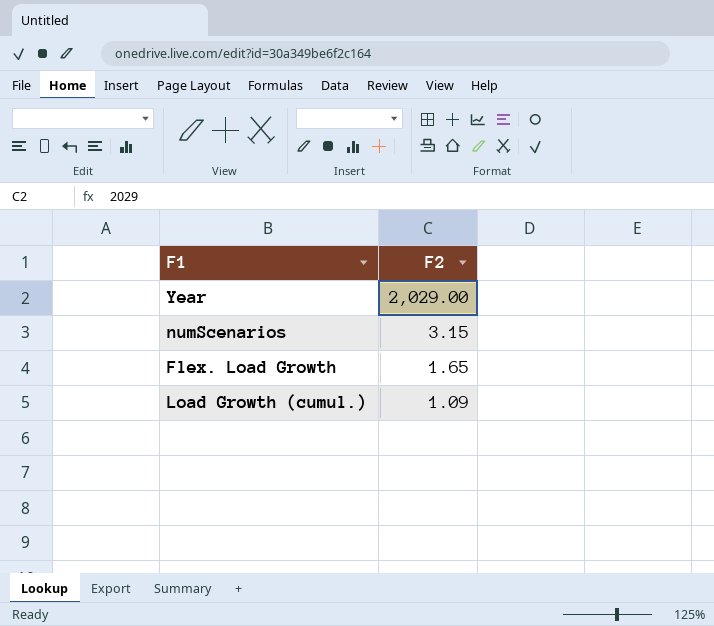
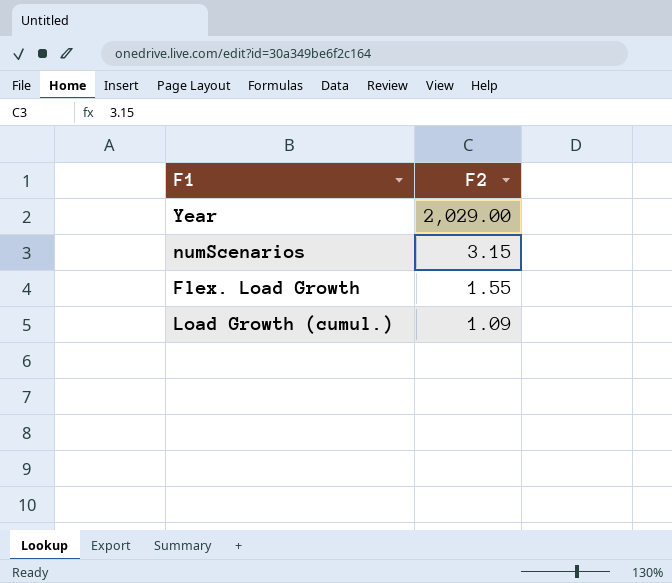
Flex. Load Growth | F2: 1.65 -> 1.55

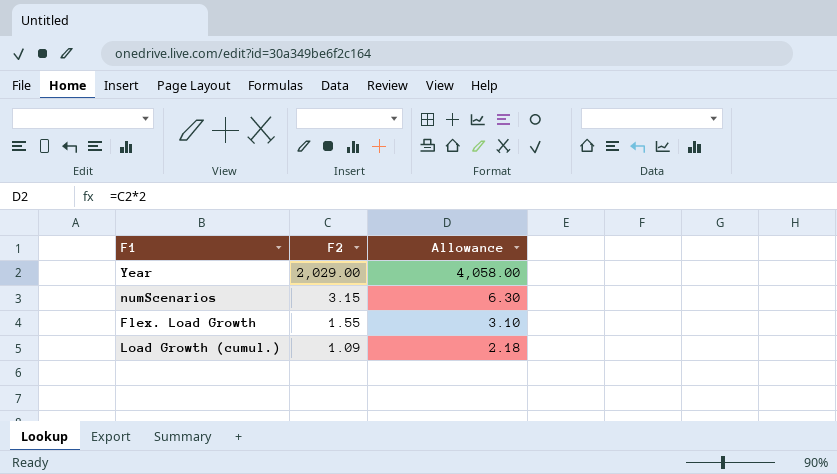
column Allowance | formula: none -> [F2] * 2

